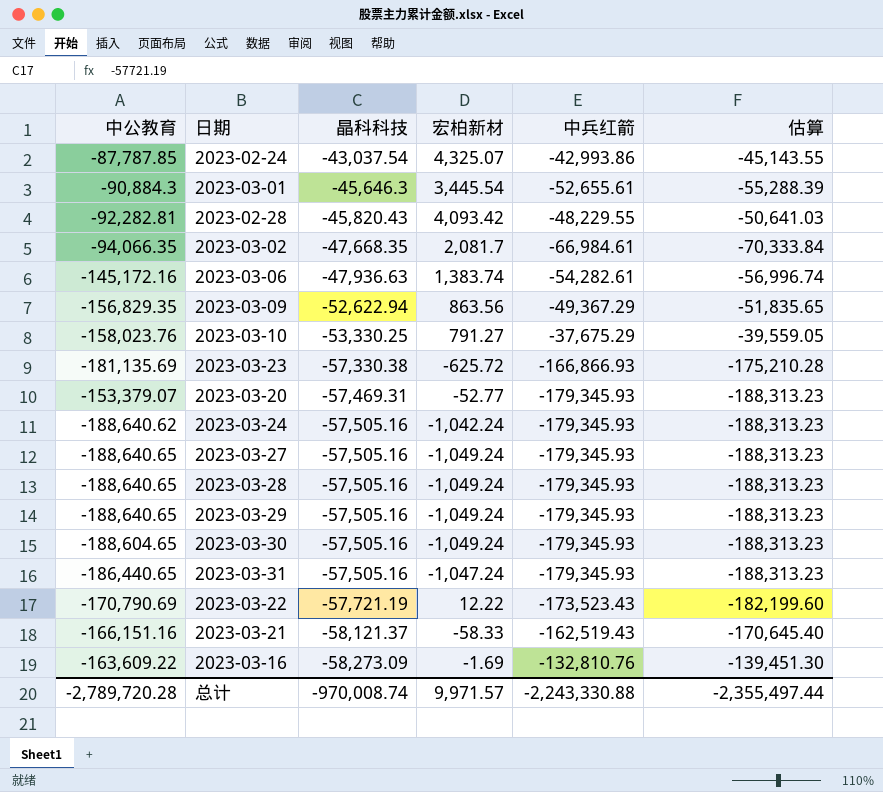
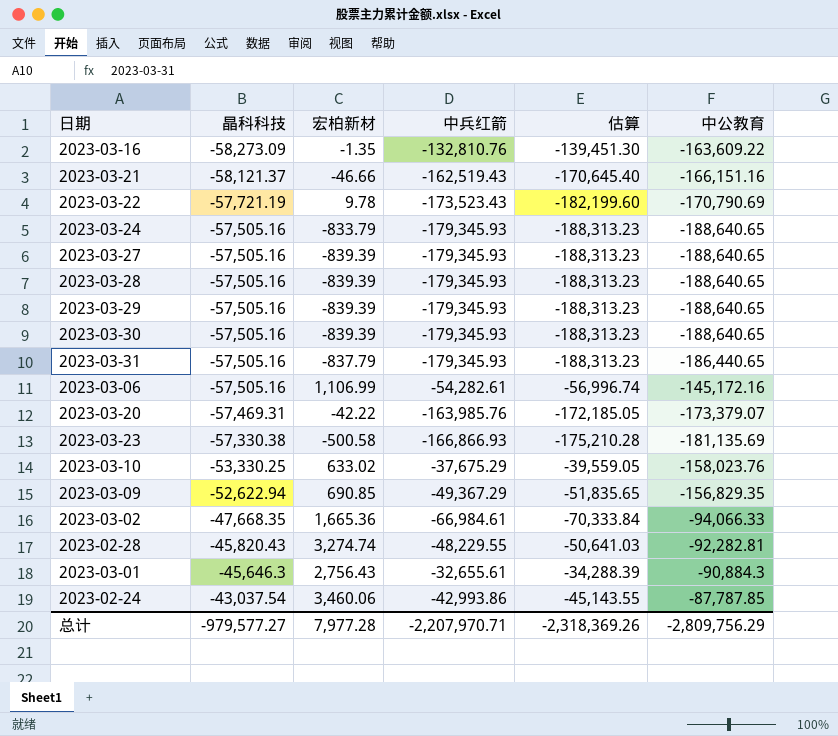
row order: 晶科科技 descending -> 晶科科技 ascending
column 中公教育 | position: 1 -> 6
2023-03-16 | 宏柏新材: -1.69 -> -1.35
2023-03-21 | 宏柏新材: -58.33 -> -46.66
2023-03-22 | 宏柏新材: 12.22 -> 9.78
2023-03-24 | 宏柏新材: -1,042.24 -> -833.79
2023-03-24 | 中公教育: -188,640.62 -> -188,640.65
2023-03-27 | 宏柏新材: -1,049.24 -> -839.39
2023-03-28 | 宏柏新材: -1,049.24 -> -839.39
2023-03-29 | 宏柏新材: -1,049.24 -> -839.39
2023-03-30 | 宏柏新材: -1,049.24 -> -839.39
2023-03-30 | 中公教育: -188,604.65 -> -188,640.65
2023-03-31 | 宏柏新材: -1,047.24 -> -837.79
2023-03-06 | 晶科科技: -47,936.63 -> -57,505.16
2023-03-06 | 宏柏新材: 1,383.74 -> 1,106.99
2023-03-20 | 宏柏新材: -52.77 -> -42.22
2023-03-20 | 中兵红箭: -179,345.93 -> -163,985.76
2023-03-20 | 估算: -188,313.23 -> -172,185.05
2023-03-20 | 中公教育: -153,379.07 -> -173,379.07
2023-03-23 | 宏柏新材: -625.72 -> -500.58
2023-03-10 | 宏柏新材: 791.27 -> 633.02
2023-03-09 | 宏柏新材: 863.56 -> 690.85
2023-03-02 | 宏柏新材: 2,081.7 -> 1,665.36
2023-03-02 | 中公教育: -94,066.35 -> -94,066.33
2023-02-28 | 宏柏新材: 4,093.42 -> 3,274.74
2023-03-01 | 宏柏新材: 3,445.54 -> 2,756.43
2023-03-01 | 中兵红箭: -52,655.61 -> -32,655.61
2023-03-01 | 估算: -55,288.39 -> -34,288.39
2023-02-24 | 宏柏新材: 4,325.07 -> 3,460.06
总计 | 晶科科技: -970,008.74 -> -979,577.27
总计 | 宏柏新材: 9,971.57 -> 7,977.28
总计 | 中兵红箭: -2,243,330.88 -> -2,207,970.71
总计 | 估算: -2,355,497.44 -> -2,318,369.26
总计 | 中公教育: -2,789,720.28 -> -2,809,756.29

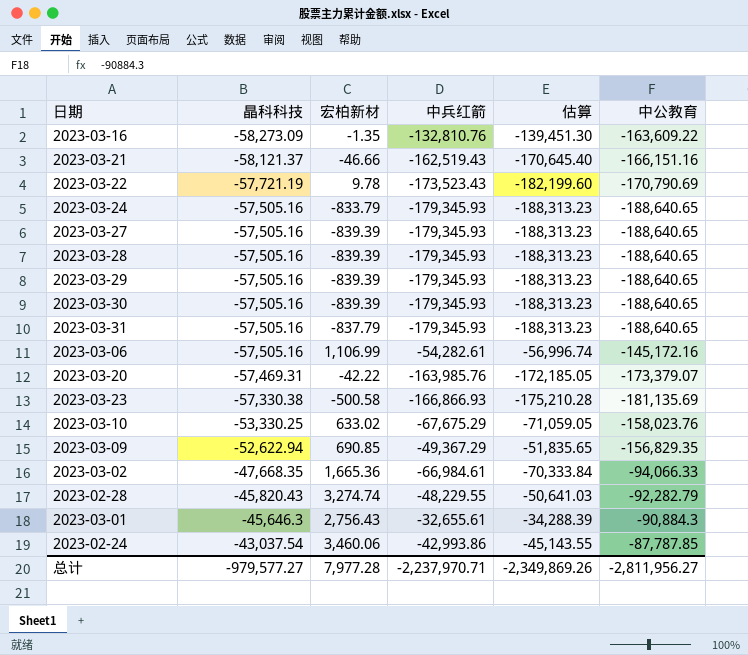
2023-03-31 | 中公教育: -186,440.65 -> -188,640.65
2023-03-10 | 中兵红箭: -37,675.29 -> -67,675.29
2023-03-10 | 估算: -39,559.05 -> -71,059.05
2023-02-28 | 中公教育: -92,282.81 -> -92,282.79
总计 | 中兵红箭: -2,207,970.71 -> -2,237,970.71
总计 | 估算: -2,318,369.26 -> -2,349,869.26
总计 | 中公教育: -2,809,756.29 -> -2,811,956.27

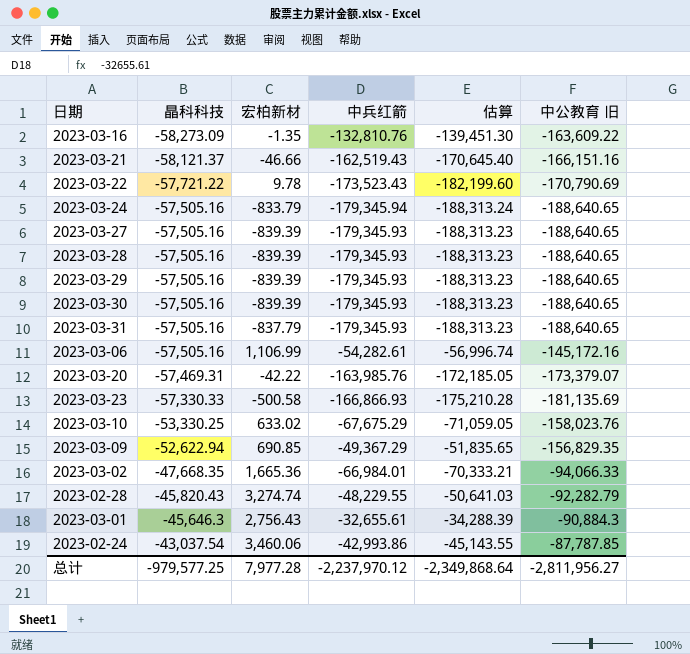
column name: 中公教育 -> 中公教育 旧
2023-03-22 | 晶科科技: -57,721.19 -> -57,721.22
2023-03-24 | 中兵红箭: -179,345.93 -> -179,345.94
2023-03-24 | 估算: -188,313.23 -> -188,313.24
2023-03-23 | 晶科科技: -57,330.38 -> -57,330.33
2023-03-02 | 中兵红箭: -66,984.61 -> -66,984.01
2023-03-02 | 估算: -70,333.84 -> -70,333.21
总计 | 晶科科技: -979,577.27 -> -979,577.25
总计 | 中兵红箭: -2,237,970.71 -> -2,237,970.12
总计 | 估算: -2,349,869.26 -> -2,349,868.64

